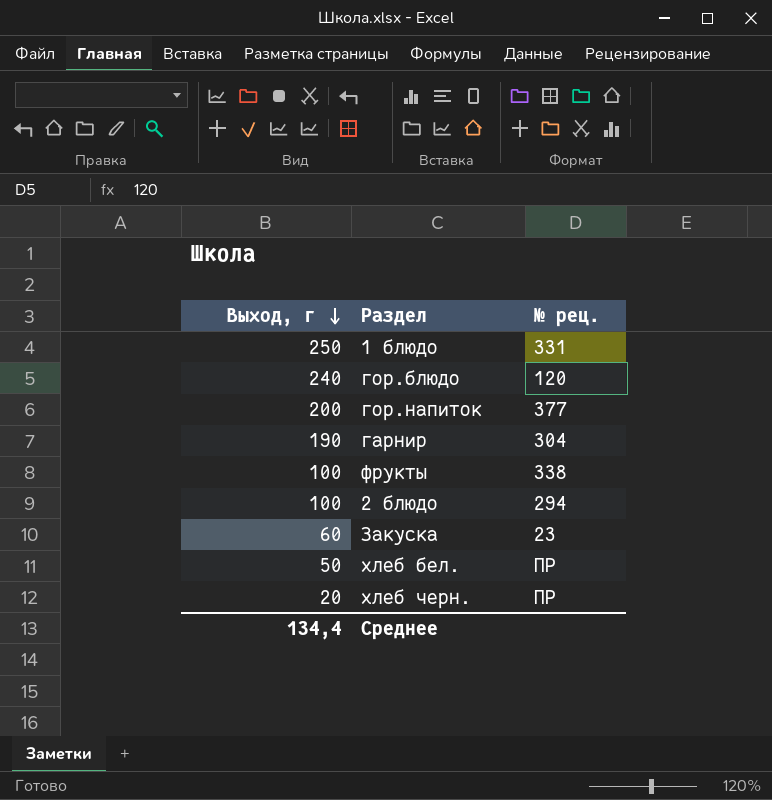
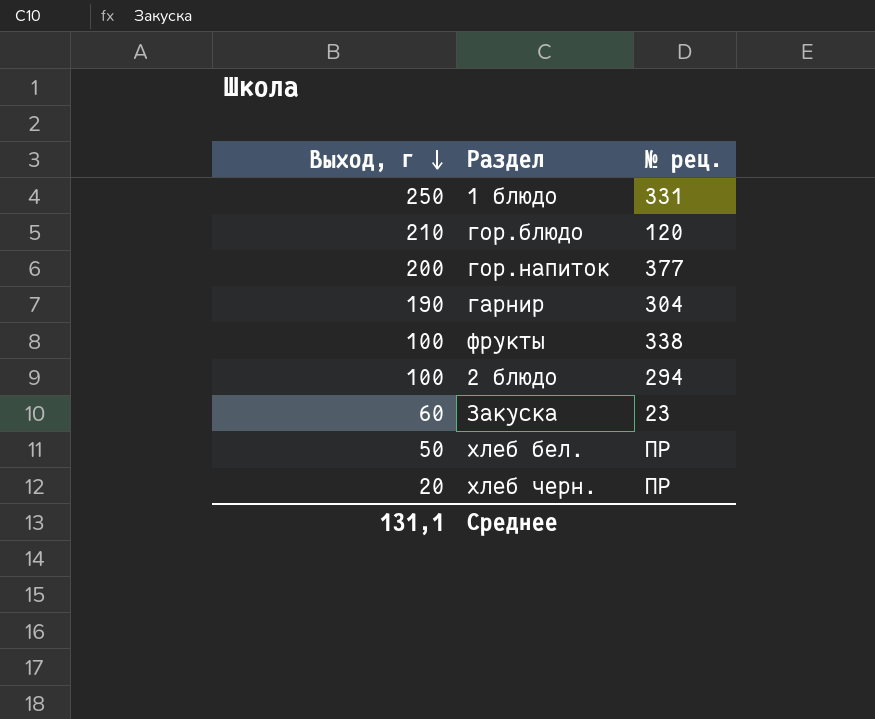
гор.блюдо | Выход, г: 240 -> 210
Среднее | Выход, г: 134,4 -> 131,1

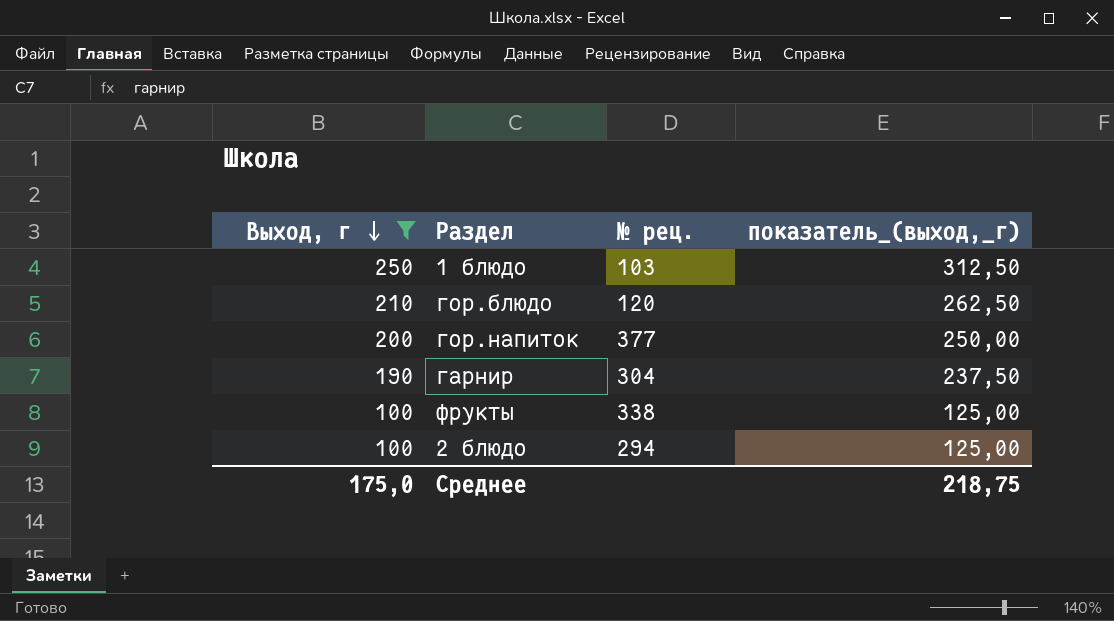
filter: none -> Выход, г >= 100
column показатель_(выход,_г) | formula: none -> [Выход, г] * 1,25
1 блюдо | № рец.: 331 -> 103
Среднее | Выход, г: 131,1 -> 175,0

